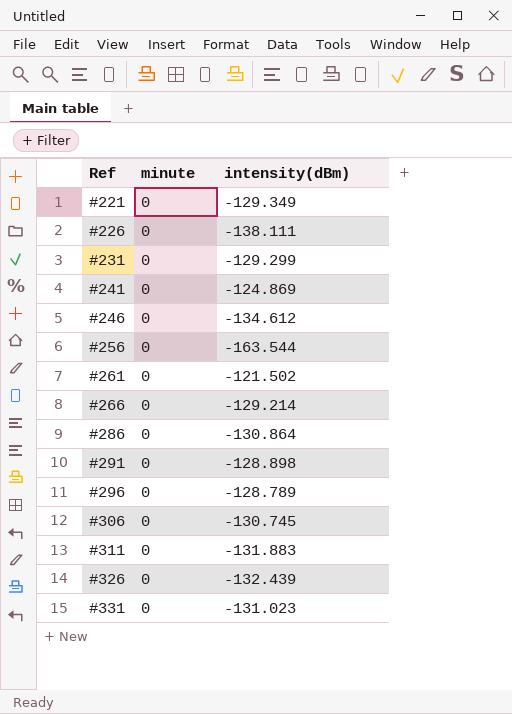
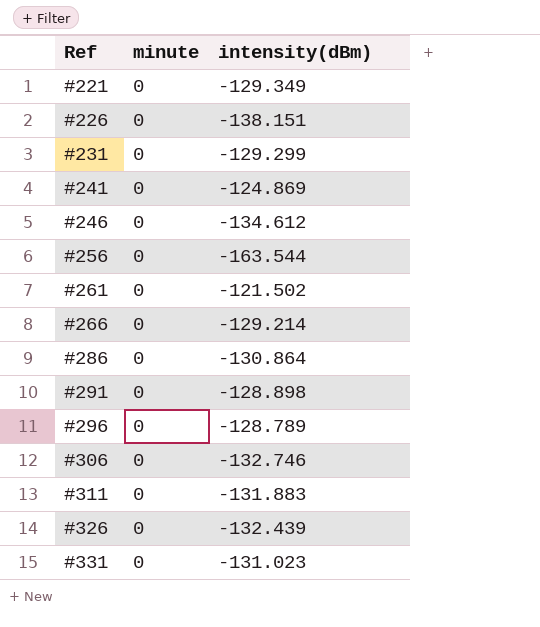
#226 | intensity(dBm): -138.111 -> -138.151
#306 | intensity(dBm): -130.745 -> -132.746

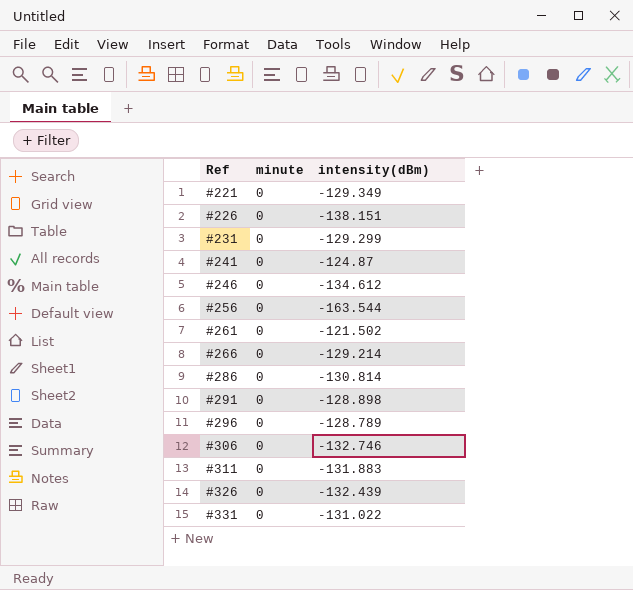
#241 | intensity(dBm): -124.869 -> -124.87
#286 | intensity(dBm): -130.864 -> -130.814
#331 | intensity(dBm): -131.023 -> -131.022

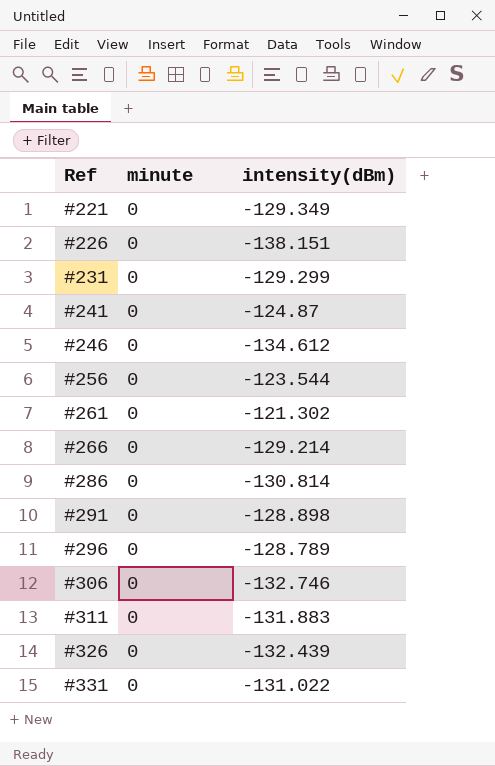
#256 | intensity(dBm): -163.544 -> -123.544
#261 | intensity(dBm): -121.502 -> -121.302

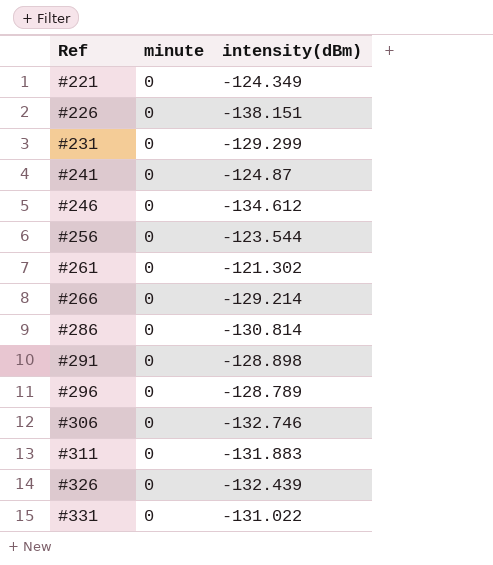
#221 | intensity(dBm): -129.349 -> -124.349

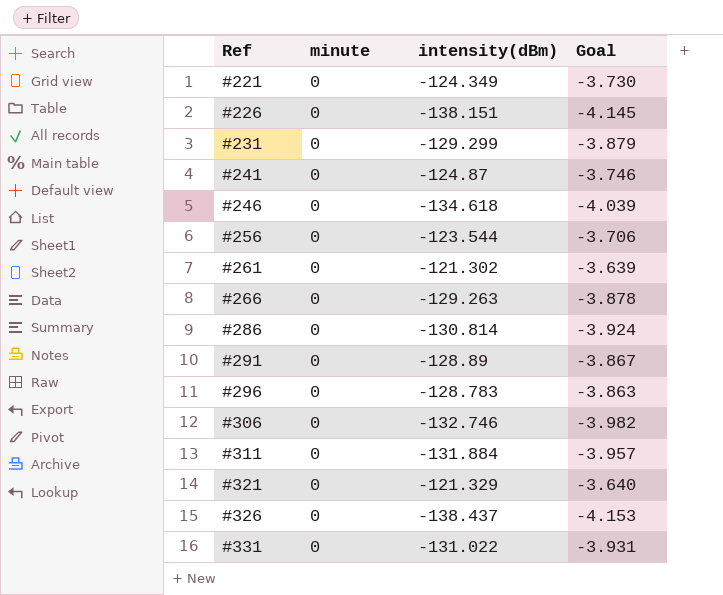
column Goal | formula: none -> [intensity(dBm)] * 0.03
#246 | intensity(dBm): -134.612 -> -134.618
#266 | intensity(dBm): -129.214 -> -129.263
#291 | intensity(dBm): -128.898 -> -128.89
#296 | intensity(dBm): -128.789 -> -128.783
#311 | intensity(dBm): -131.883 -> -131.884
row #321: none -> 0 | -121.329 | -3.640
#326 | intensity(dBm): -132.439 -> -138.437

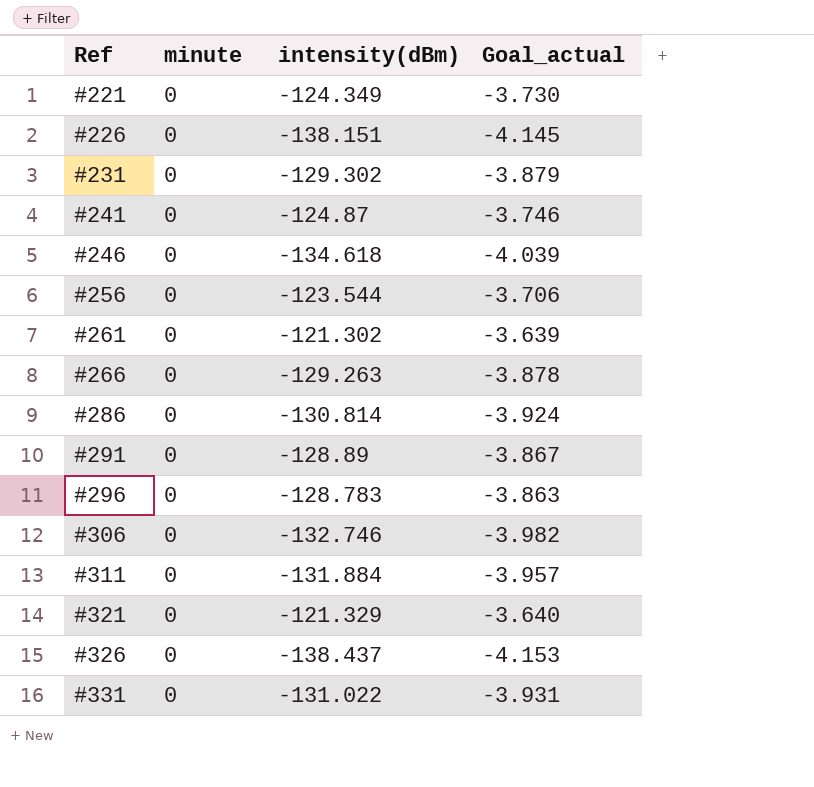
column name: Goal -> Goal_actual
#231 | intensity(dBm): -129.299 -> -129.302

